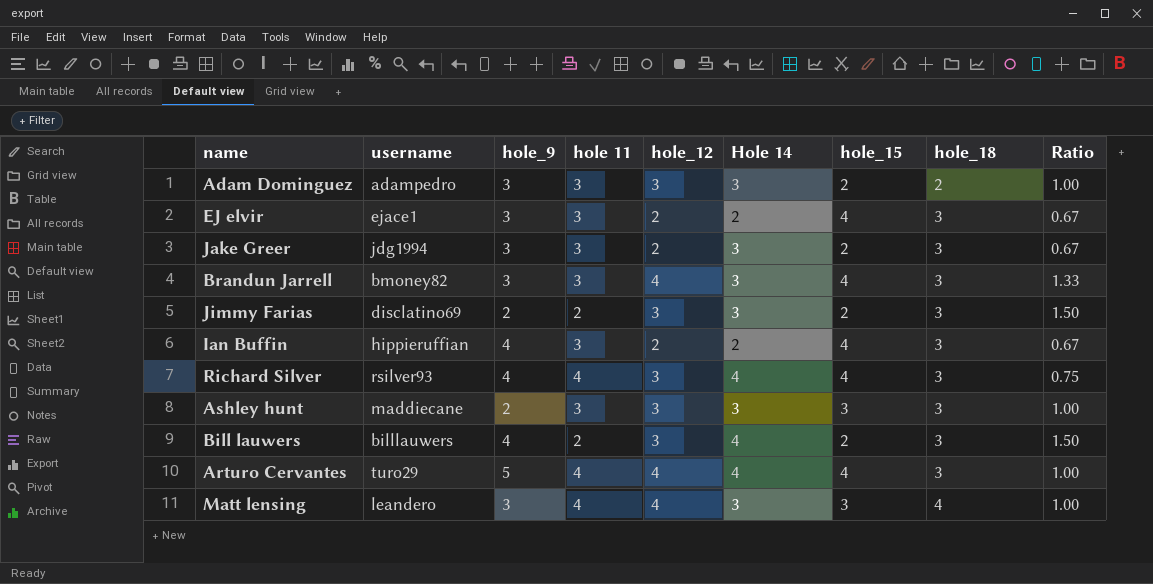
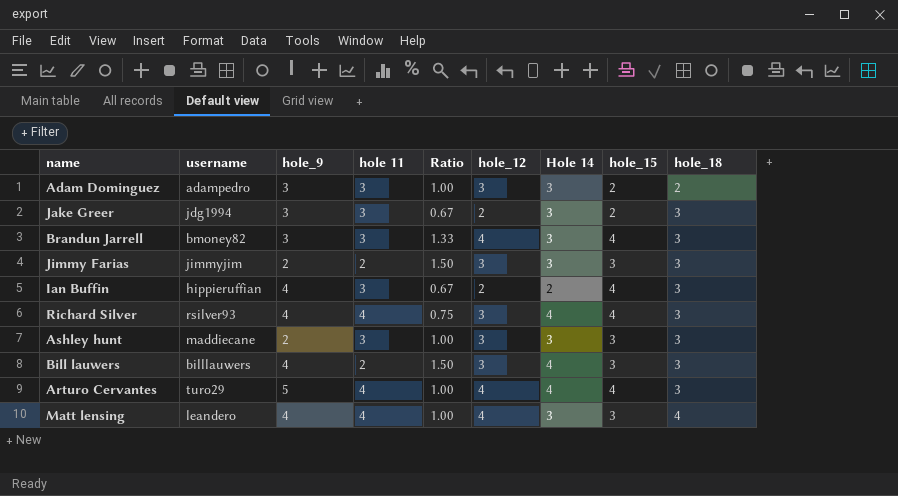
column Ratio | position: 9 -> 5
row EJ elvir: ejace1 | 3 | 3 | 2 | 2 | 4 | 3 | 0.67 -> none
Jimmy Farias | username: disclatino69 -> jimmyjim
Jimmy Farias | hole_15: 2 -> 3
Bill lauwers | hole_15: 2 -> 3
Matt lensing | hole_9: 3 -> 4

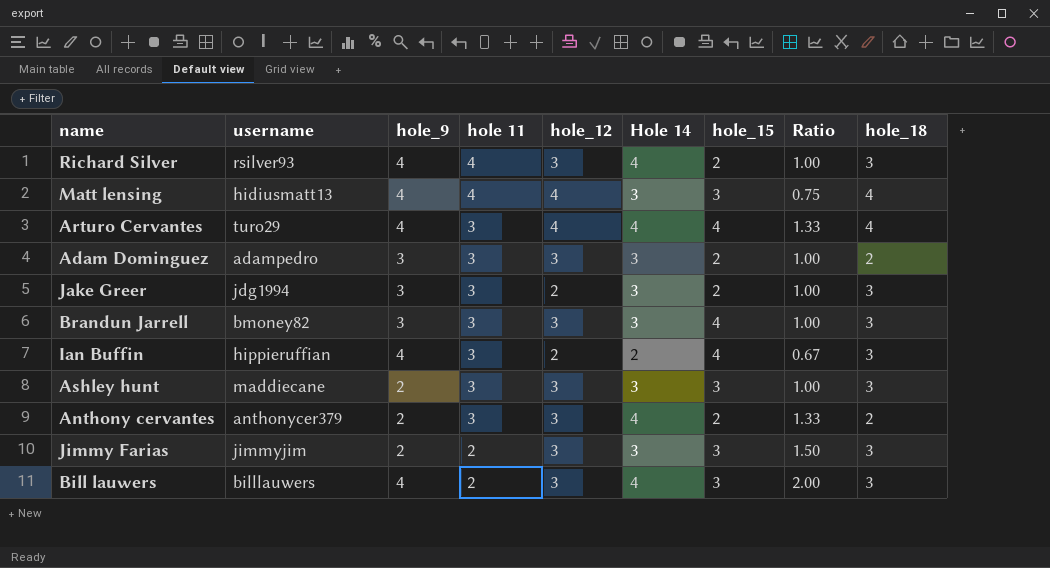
row order: hole_18 ascending -> hole 11 descending
column Ratio | formula: [hole_12] / [hole 11] -> [Hole 14] / [hole 11]
column Ratio | position: 5 -> 8
Richard Silver | hole_15: 4 -> 2
Matt lensing | username: leandero -> hidiusmatt13
Arturo Cervantes | hole_9: 5 -> 4
Arturo Cervantes | hole 11: 4 -> 3
Arturo Cervantes | hole_18: 3 -> 4
Brandun Jarrell | hole_12: 4 -> 3
row Anthony cervantes: none -> anthonycer379 | 2 | 3 | 3 | 4 | 2 | 1.33 | 2

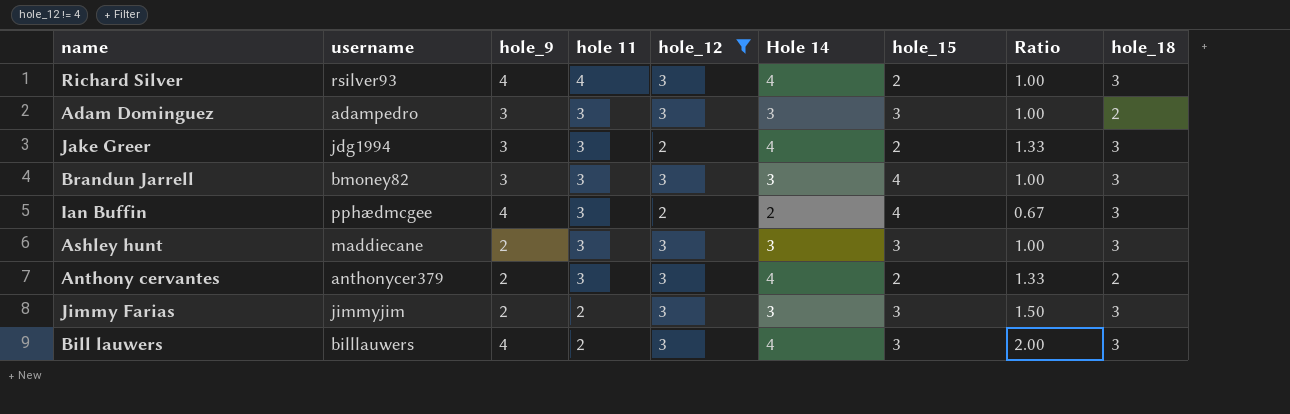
filter: none -> hole_12 != 4
Adam Dominguez | hole_15: 2 -> 3
Jake Greer | Hole 14: 3 -> 4
Jake Greer | Ratio: 1.00 -> 1.33
Ian Buffin | username: hippieruffian -> pphædmcgee

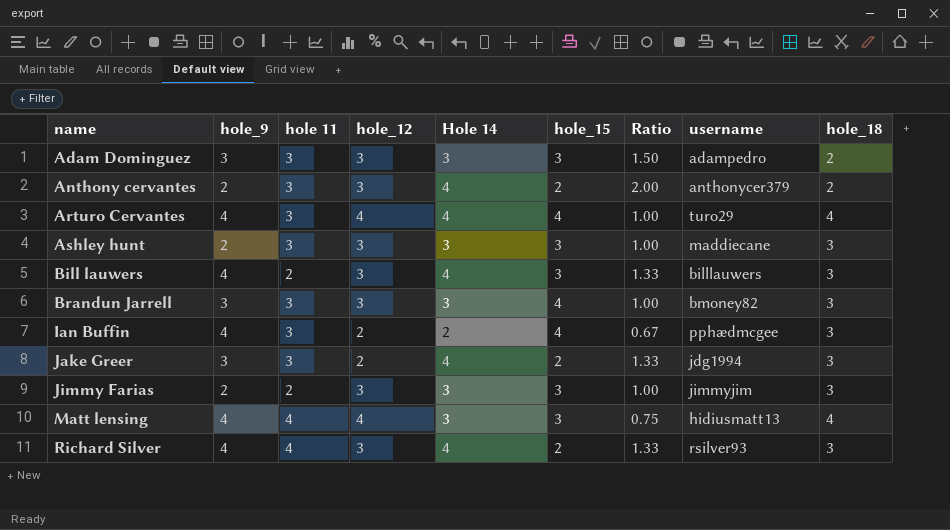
filter: hole_12 != 4 -> none
row order: hole 11 descending -> name ascending
column Ratio | formula: [Hole 14] / [hole 11] -> [Hole 14] / [hole_18]
column username | position: 2 -> 8

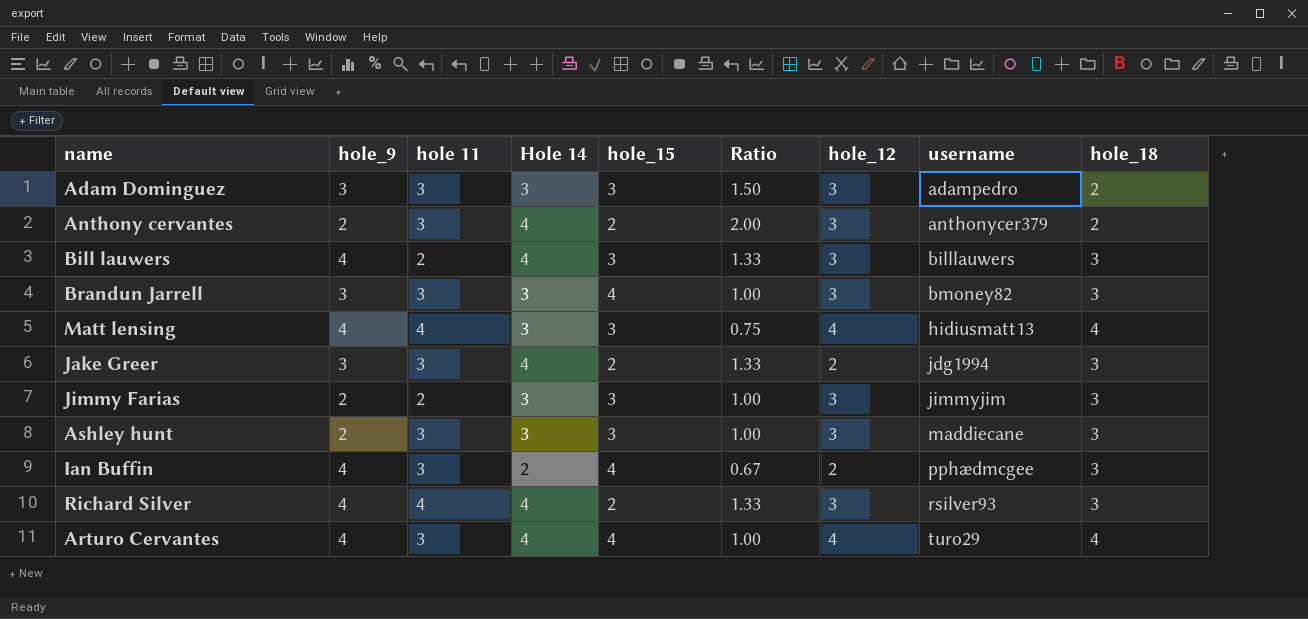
row order: name ascending -> username ascending
column hole_12 | position: 4 -> 7

